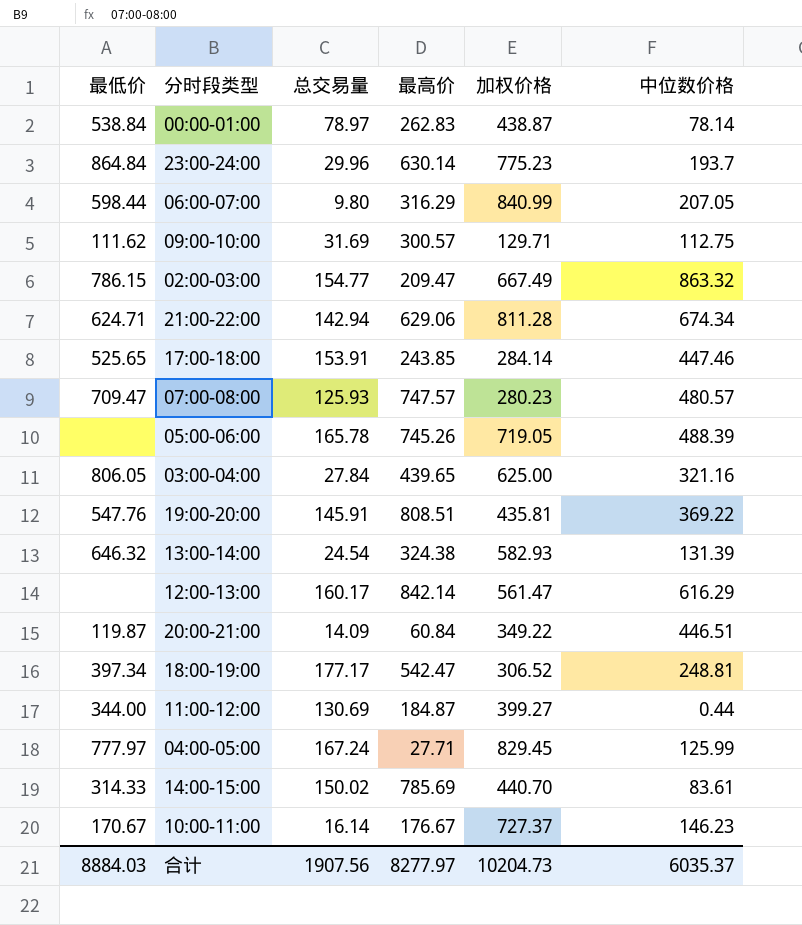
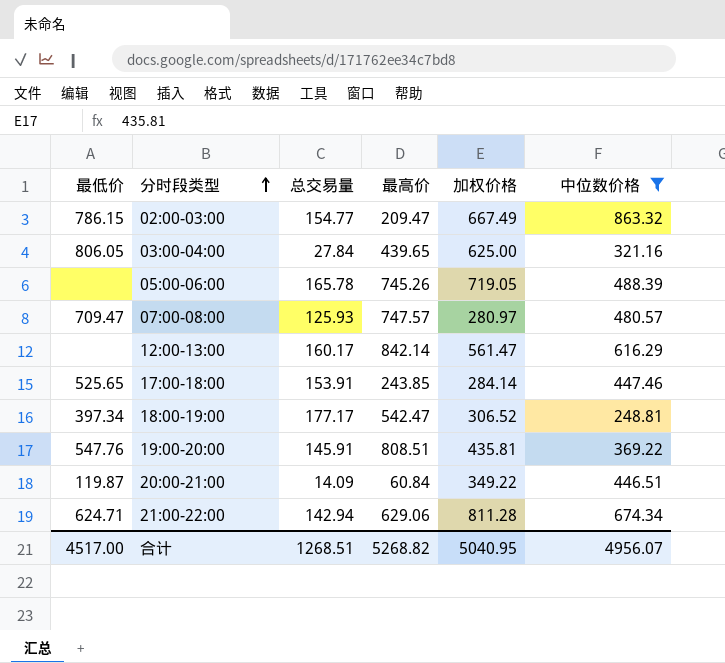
filter: none -> 中位数价格 >= 248.81
row order: none -> 分时段类型 ascending
07:00-08:00 | 加权价格: 280.23 -> 280.97
合计 | 最低价: 8884.03 -> 4517.00
合计 | 总交易量: 1907.56 -> 1268.51
合计 | 最高价: 8277.97 -> 5268.82
合计 | 加权价格: 10204.73 -> 5040.95
合计 | 中位数价格: 6035.37 -> 4956.07

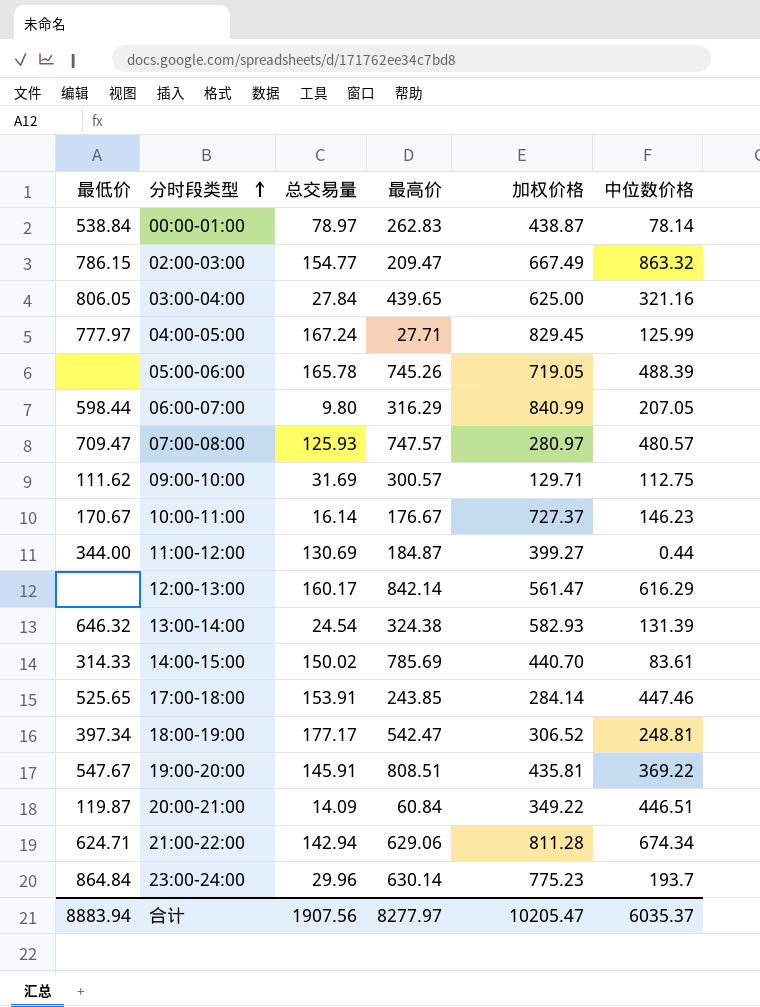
filter: 中位数价格 >= 248.81 -> none
19:00-20:00 | 最低价: 547.76 -> 547.67
合计 | 最低价: 4517.00 -> 8883.94
合计 | 总交易量: 1268.51 -> 1907.56
合计 | 最高价: 5268.82 -> 8277.97
合计 | 加权价格: 5040.95 -> 10205.47
合计 | 中位数价格: 4956.07 -> 6035.37

